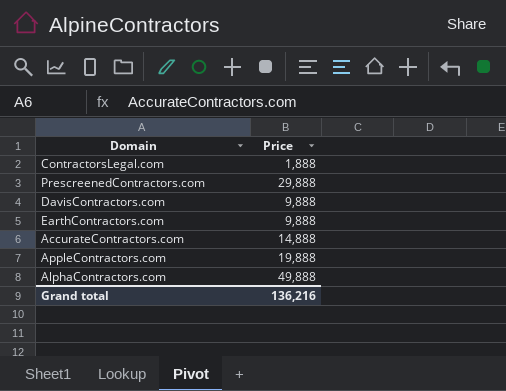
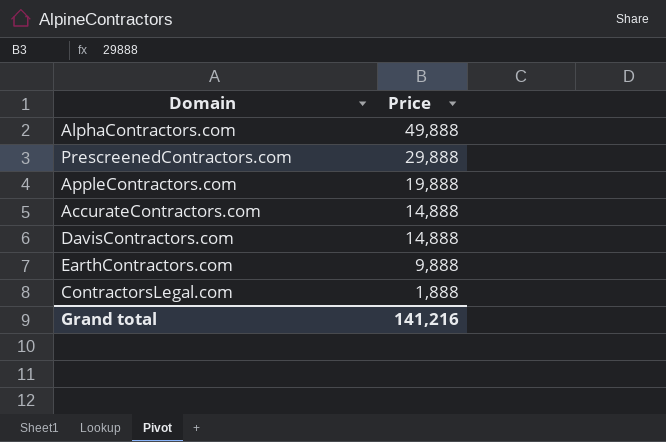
row order: none -> Price descending
DavisContractors.com | Price: 9,888 -> 14,888
Grand total | Price: 136,216 -> 141,216

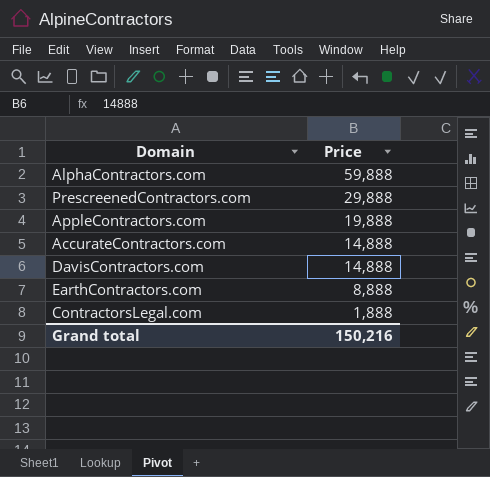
AlphaContractors.com | Price: 49,888 -> 59,888
EarthContractors.com | Price: 9,888 -> 8,888
Grand total | Price: 141,216 -> 150,216

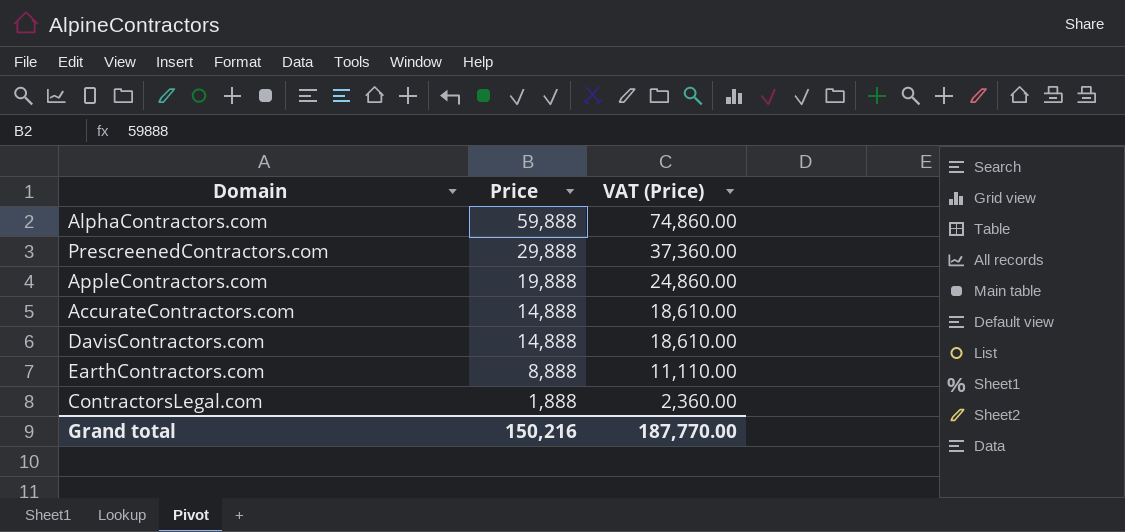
column VAT (Price) | formula: none -> [Price] * 1.25

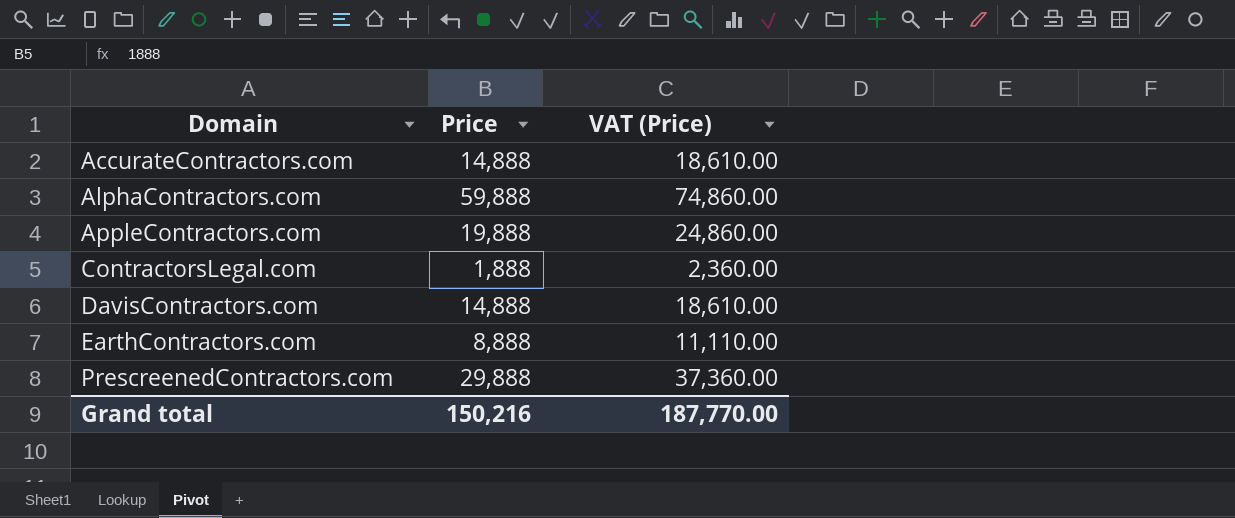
row order: Price descending -> Domain ascending

